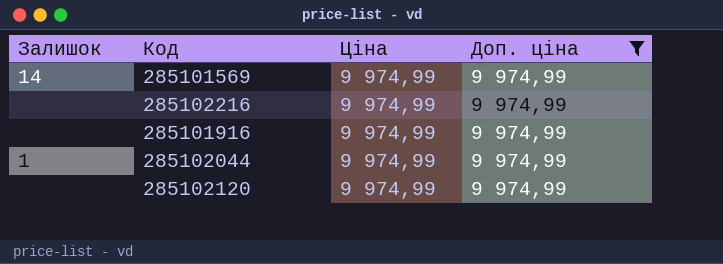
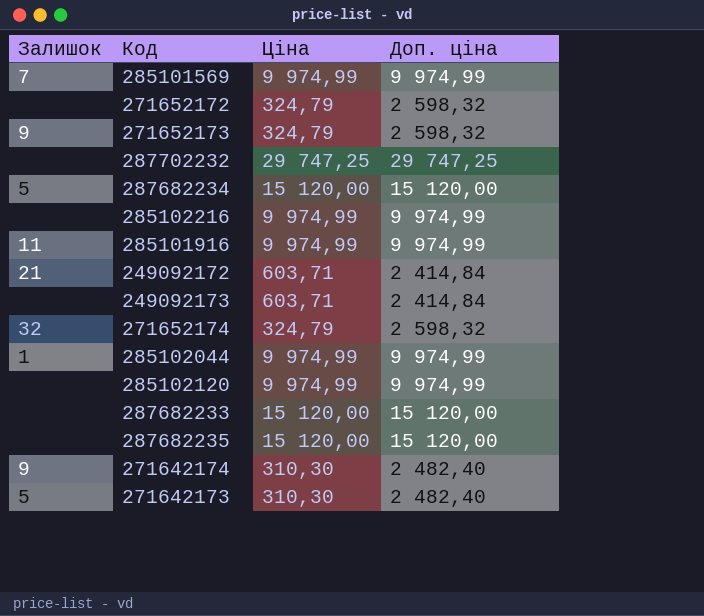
filter: Доп. ціна = 9 974,99 -> none
285101569 | Залишок: 14 -> 7
285101916 | Залишок: none -> 11

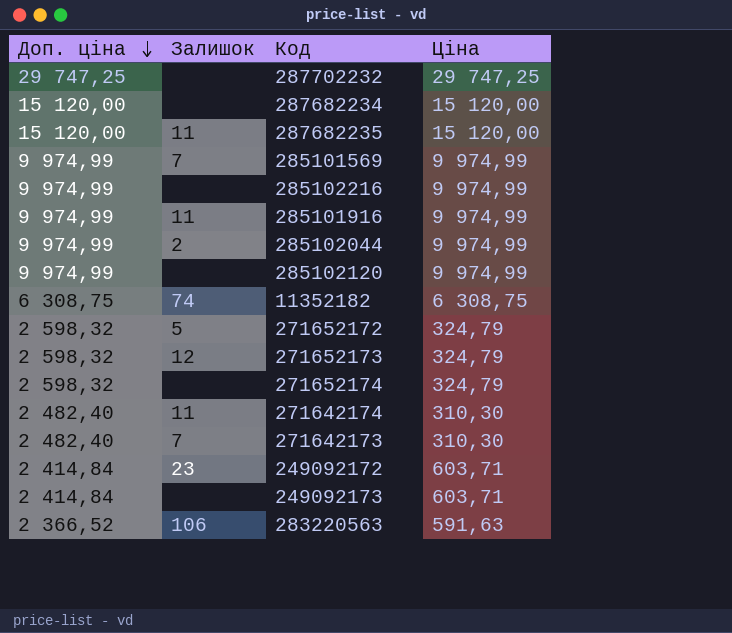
row order: none -> Доп. ціна descending
column Доп. ціна | position: 4 -> 1
row 287682233: none | 15 120,00 | 15 120,00 -> none
287682234 | Залишок: 5 -> none
287682235 | Залишок: none -> 11
285102044 | Залишок: 1 -> 2
row 11352182: none -> 6 308,75 | 74 | 6 308,75
271652172 | Залишок: none -> 5
271652173 | Залишок: 9 -> 12
271652174 | Залишок: 32 -> none
271642174 | Залишок: 9 -> 11
271642173 | Залишок: 5 -> 7
249092172 | Залишок: 21 -> 23
row 283220563: none -> 2 366,52 | 106 | 591,63

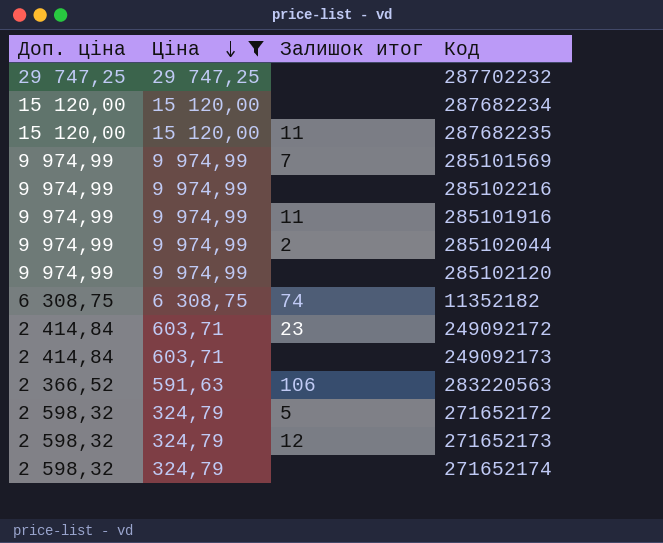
filter: none -> Ціна != 310,30
row order: Доп. ціна descending -> Ціна descending
column Ціна | position: 4 -> 2
column name: Залишок -> Залишок итог

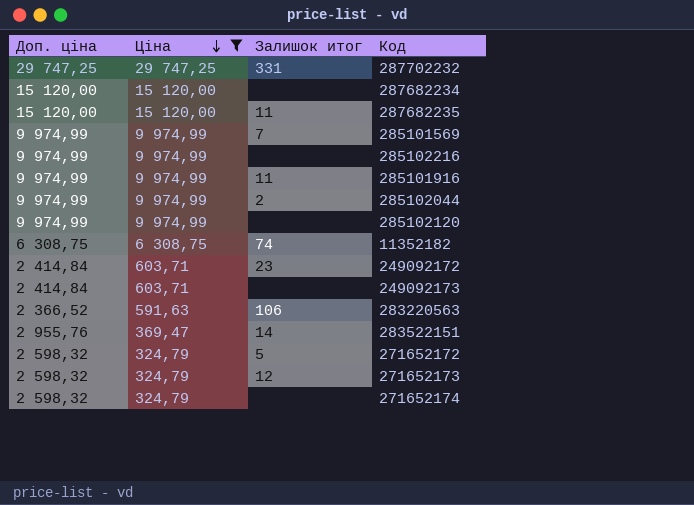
287702232 | Залишок итог: none -> 331
row 283522151: none -> 2 955,76 | 369,47 | 14

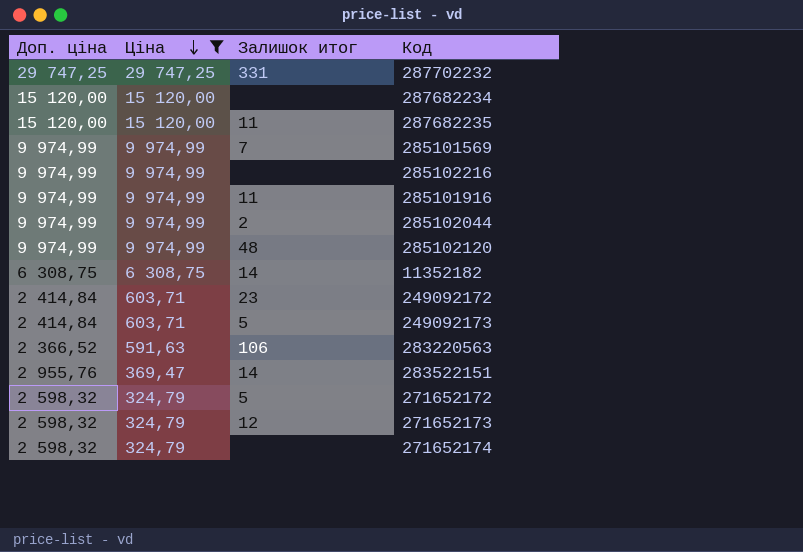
285102120 | Залишок итог: none -> 48
11352182 | Залишок итог: 74 -> 14
249092173 | Залишок итог: none -> 5

